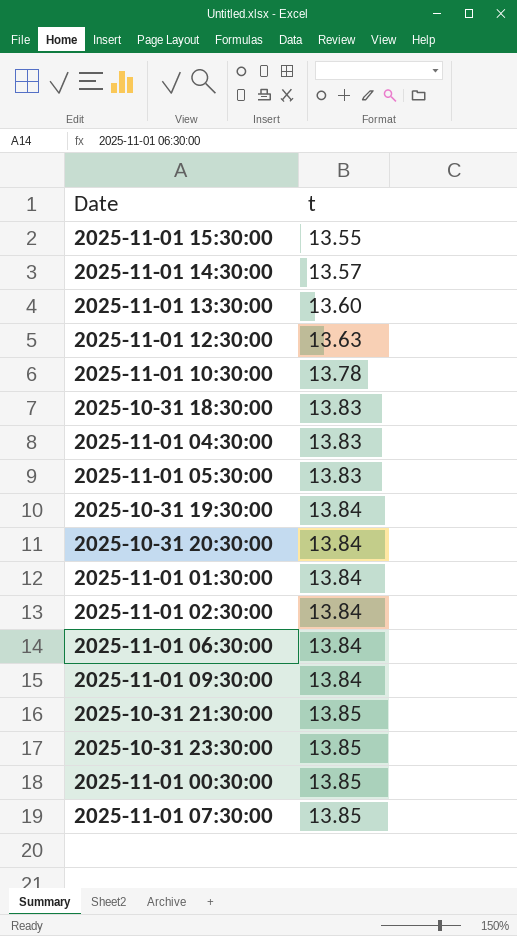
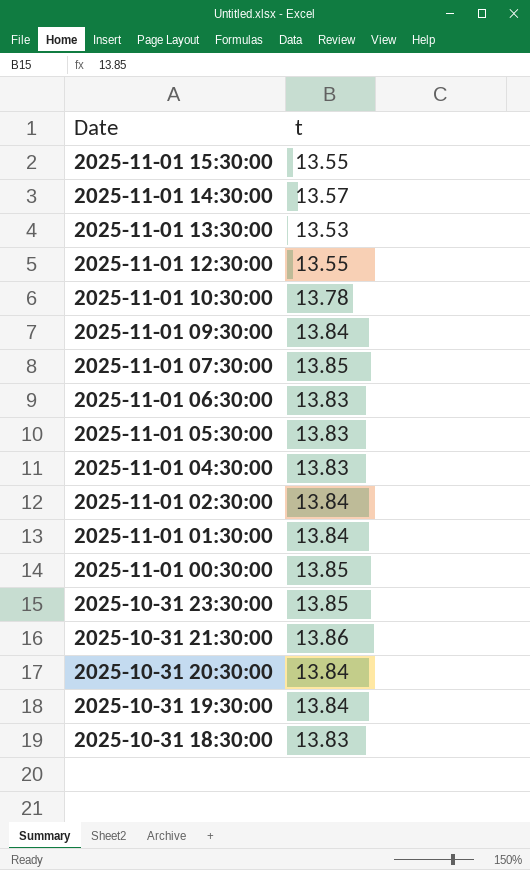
row order: t ascending -> Date descending
2025-11-01 13:30:00 | t: 13.60 -> 13.53
2025-11-01 12:30:00 | t: 13.63 -> 13.55
2025-11-01 06:30:00 | t: 13.84 -> 13.83
2025-10-31 21:30:00 | t: 13.85 -> 13.86

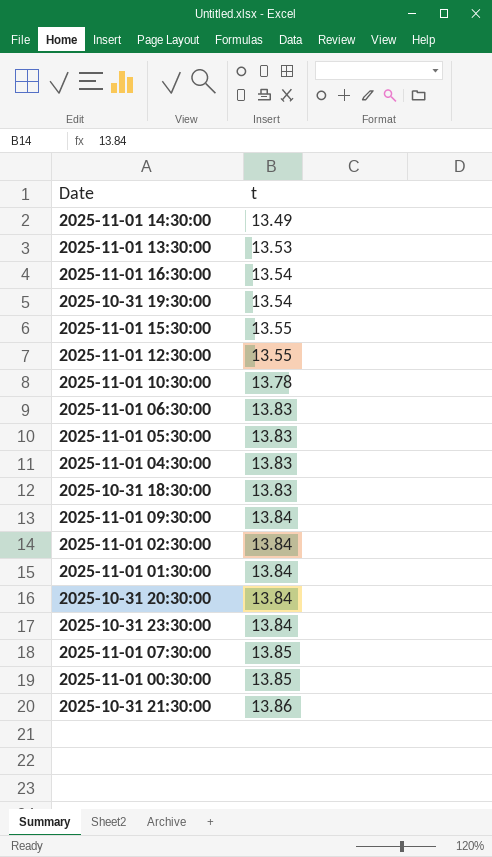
row order: Date descending -> t ascending
2025-11-01 14:30:00 | t: 13.57 -> 13.49
row 2025-11-01 16:30:00: none -> 13.54
2025-10-31 19:30:00 | t: 13.84 -> 13.54
2025-10-31 23:30:00 | t: 13.85 -> 13.84

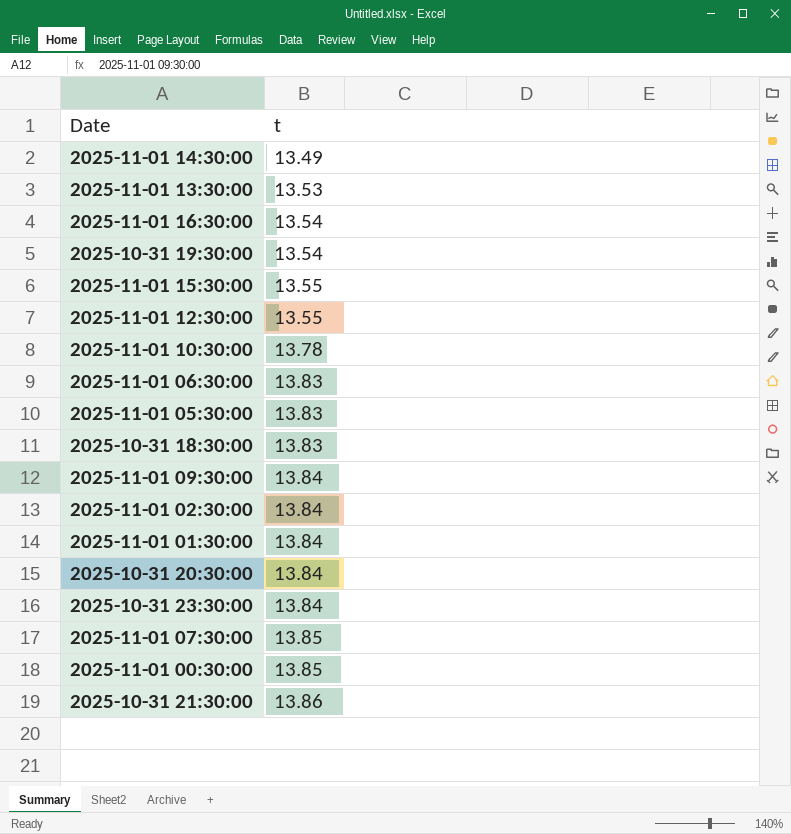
row 2025-11-01 04:30:00: 13.83 -> none

